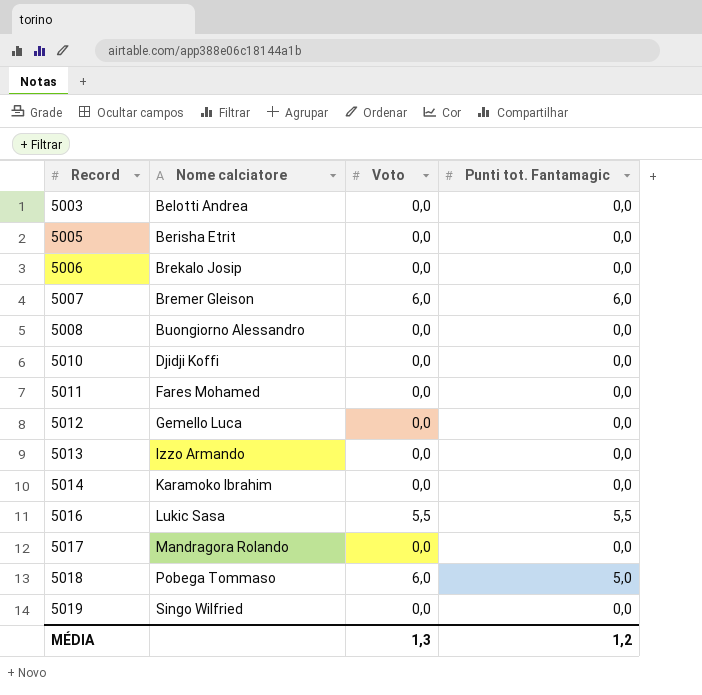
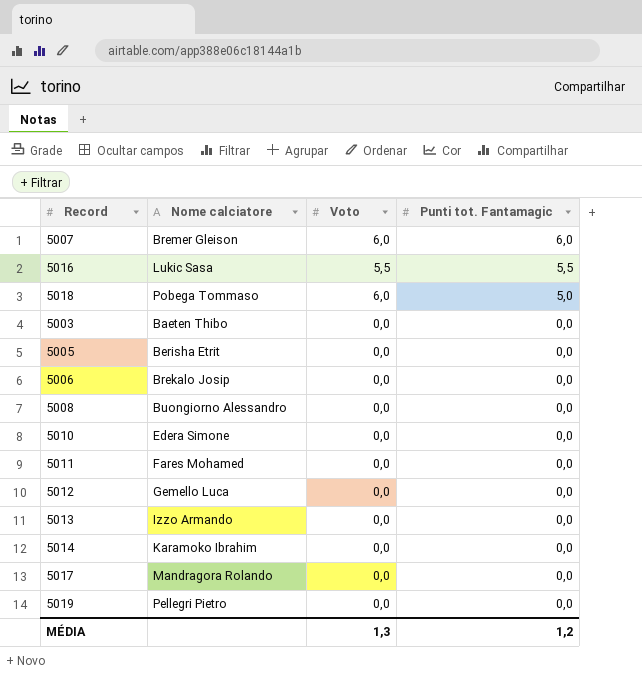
row order: Record ascending -> Punti tot. Fantamagic descending
5003 | Nome calciatore: Belotti Andrea -> Baeten Thibo
5010 | Nome calciatore: Djidji Koffi -> Edera Simone
5019 | Nome calciatore: Singo Wilfried -> Pellegri Pietro

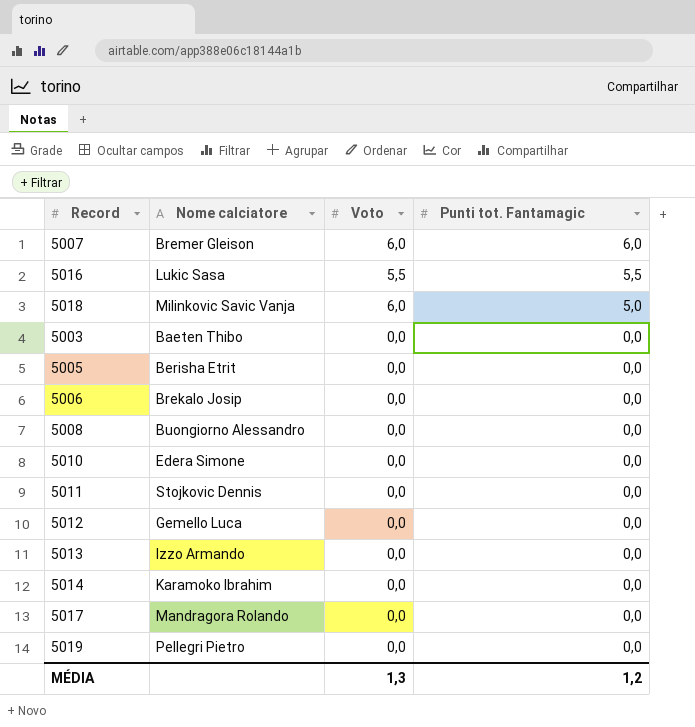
5018 | Nome calciatore: Pobega Tommaso -> Milinkovic Savic Vanja
5011 | Nome calciatore: Fares Mohamed -> Stojkovic Dennis

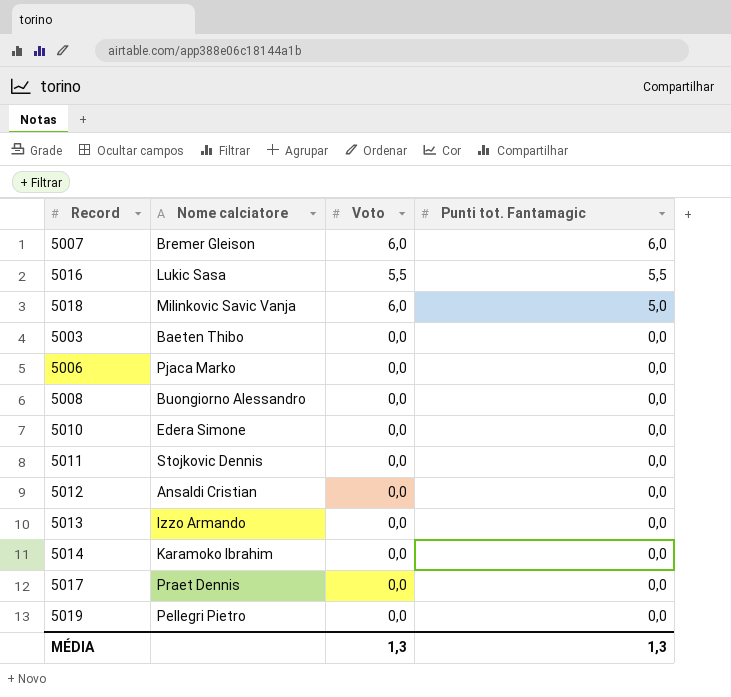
row 5005: Berisha Etrit | 0,0 | 0,0 -> none
5006 | Nome calciatore: Brekalo Josip -> Pjaca Marko
5012 | Nome calciatore: Gemello Luca -> Ansaldi Cristian
5017 | Nome calciatore: Mandragora Rolando -> Praet Dennis
MÉDIA | Punti tot. Fantamagic: 1,2 -> 1,3

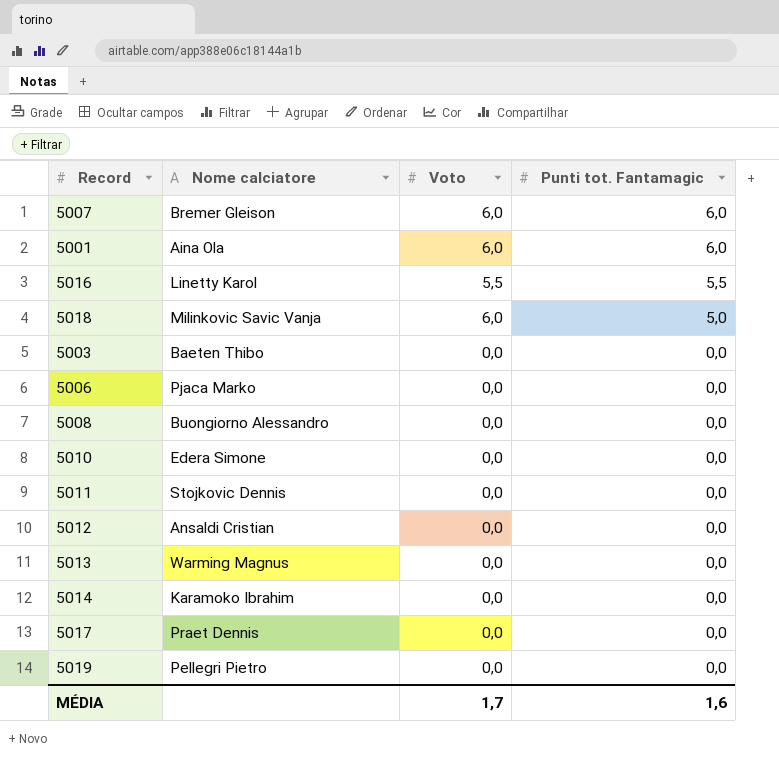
row 5001: none -> Aina Ola | 6,0 | 6,0
5016 | Nome calciatore: Lukic Sasa -> Linetty Karol
5013 | Nome calciatore: Izzo Armando -> Warming Magnus
MÉDIA | Voto: 1,3 -> 1,7
MÉDIA | Punti tot. Fantamagic: 1,3 -> 1,6

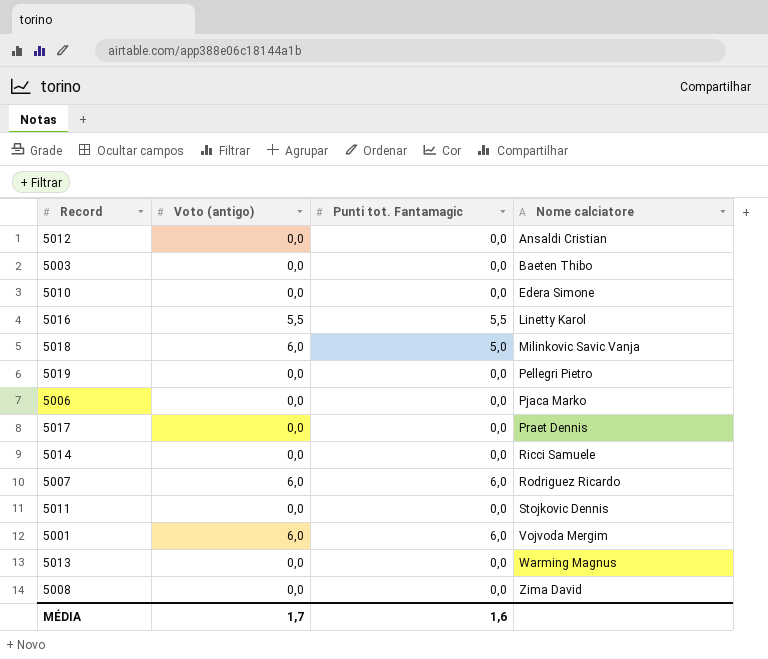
row order: Punti tot. Fantamagic descending -> Nome calciatore ascending
column name: Voto -> Voto (antigo)
column Nome calciatore | position: 2 -> 4
5014 | Nome calciatore: Karamoko Ibrahim -> Ricci Samuele
5007 | Nome calciatore: Bremer Gleison -> Rodriguez Ricardo
5001 | Nome calciatore: Aina Ola -> Vojvoda Mergim
5008 | Nome calciatore: Buongiorno Alessandro -> Zima David

